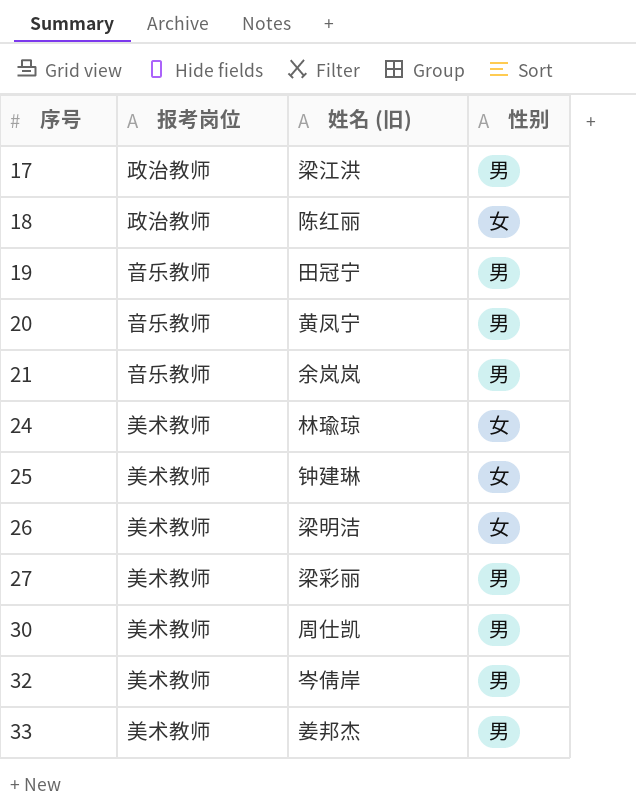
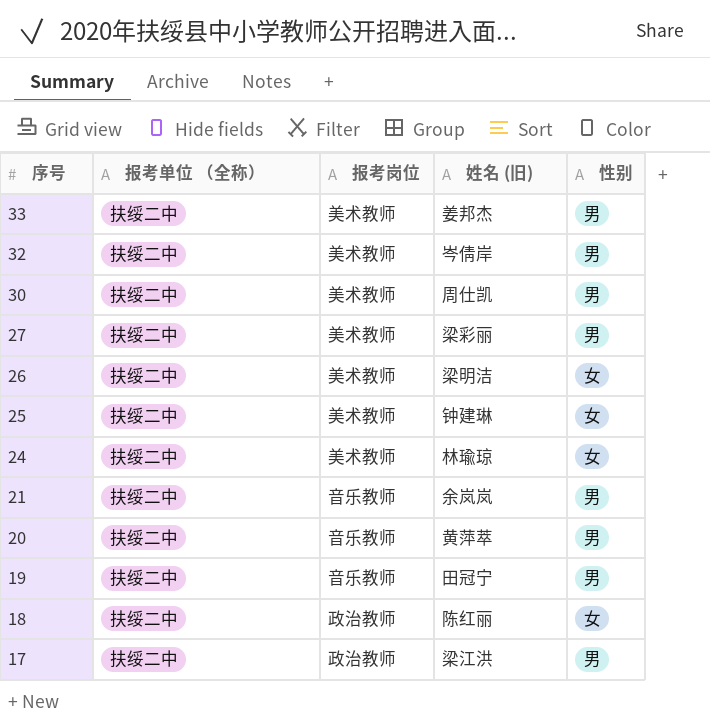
row order: 序号 ascending -> 序号 descending
column 报考单位 （全称） | position: none -> 2
20 | 姓名 (旧): 黄凤宁 -> 黄萍萃

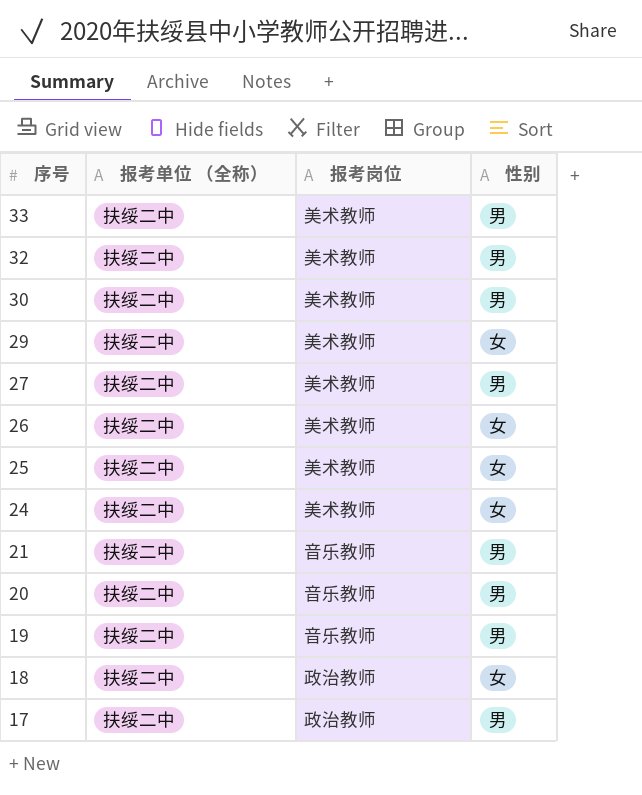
column 姓名 (旧) | position: 4 -> none
row 29: none -> 扶绥二中 | 美术教师 | 女

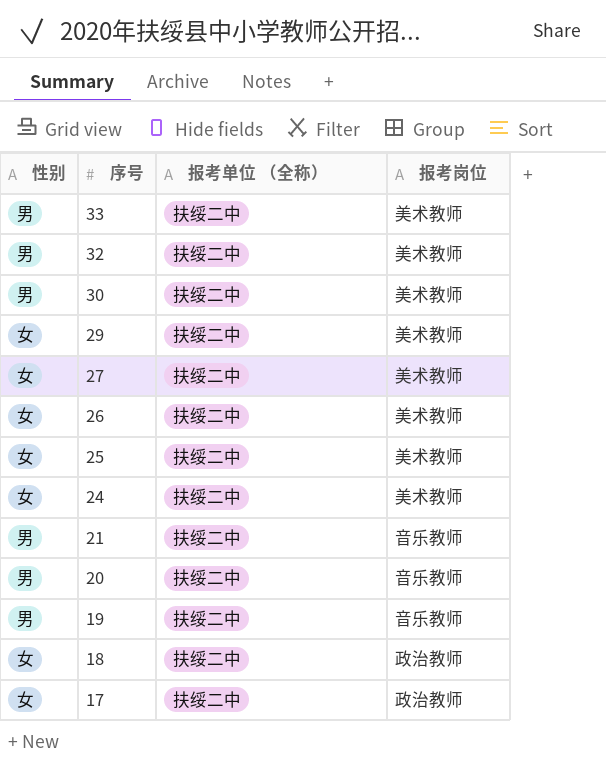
column 性别 | position: 4 -> 1
27 | 性别: 男 -> 女
17 | 性别: 男 -> 女

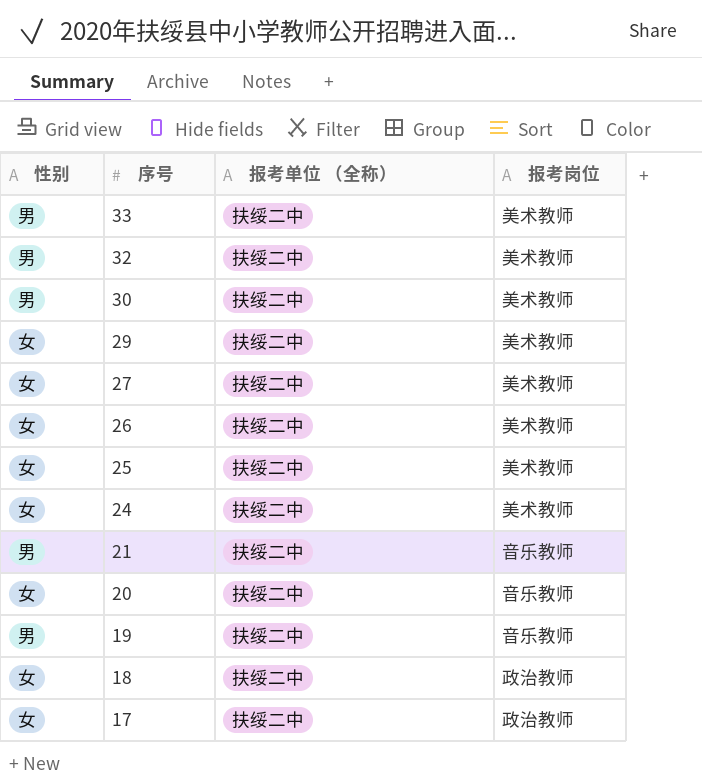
20 | 性别: 男 -> 女

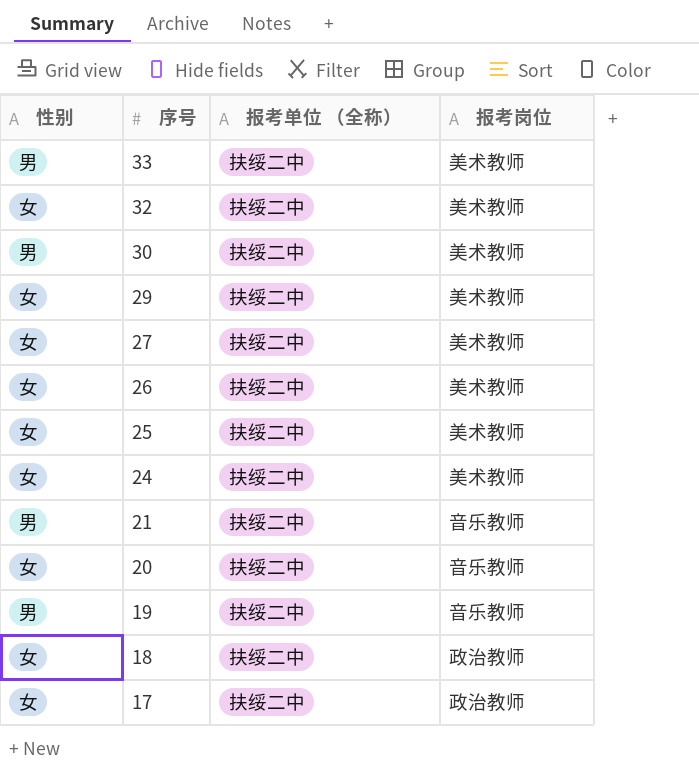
32 | 性别: 男 -> 女

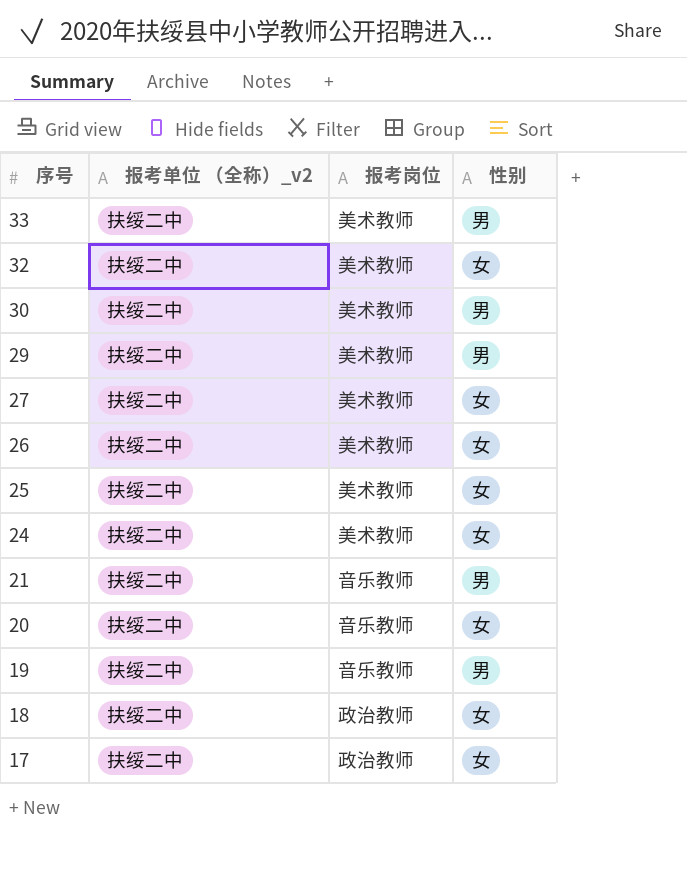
column name: 报考单位 （全称） -> 报考单位 （全称）_v2
column 性别 | position: 1 -> 4
29 | 性别: 女 -> 男

